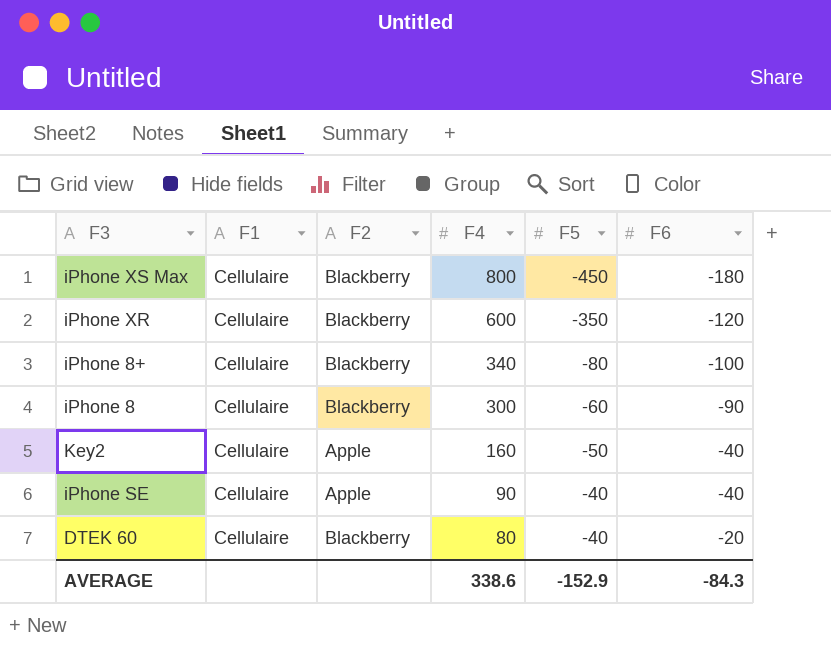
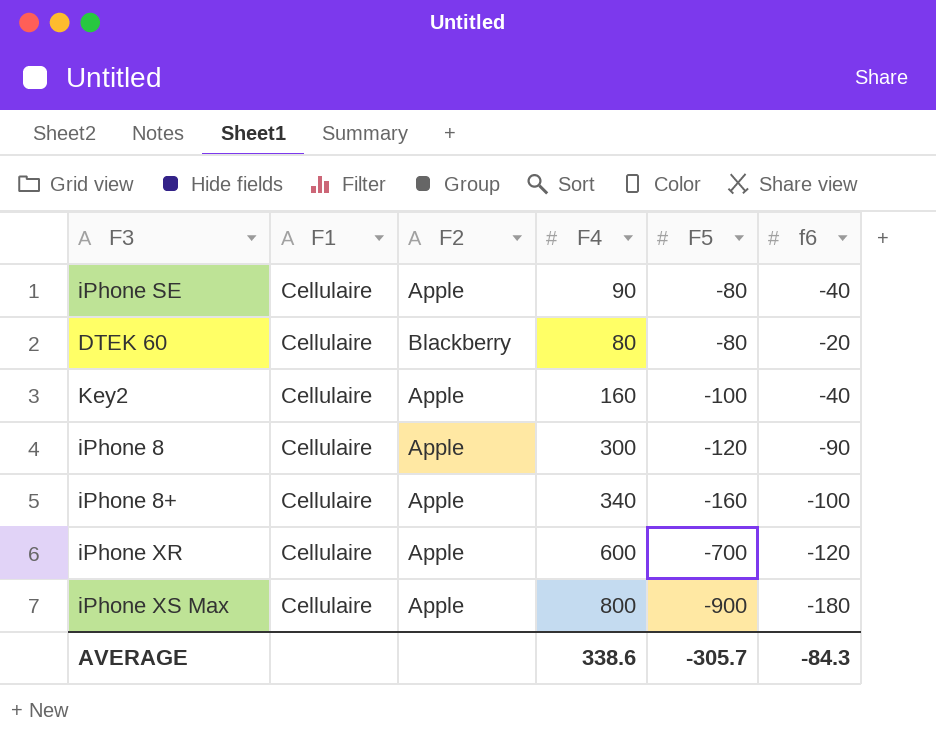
row order: F4 descending -> F5 descending
column name: F6 -> f6
iPhone SE | F5: -40 -> -80
DTEK 60 | F5: -40 -> -80
Key2 | F5: -50 -> -100
iPhone 8 | F2: Blackberry -> Apple
iPhone 8 | F5: -60 -> -120
iPhone 8+ | F2: Blackberry -> Apple
iPhone 8+ | F5: -80 -> -160
iPhone XR | F2: Blackberry -> Apple
iPhone XR | F5: -350 -> -700
iPhone XS Max | F2: Blackberry -> Apple
iPhone XS Max | F5: -450 -> -900
AVERAGE | F5: -152.9 -> -305.7

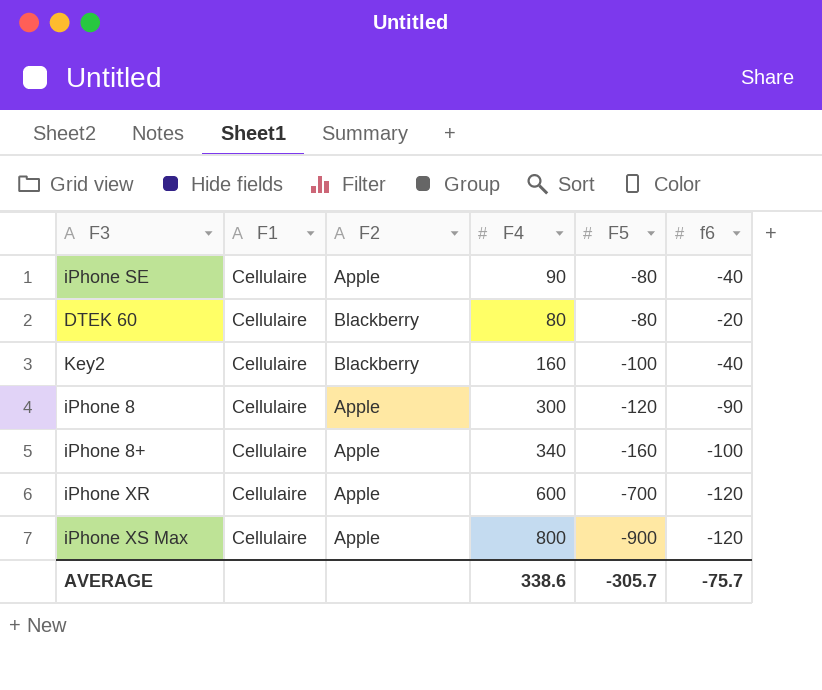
Key2 | F2: Apple -> Blackberry
iPhone XS Max | f6: -180 -> -120
AVERAGE | f6: -84.3 -> -75.7

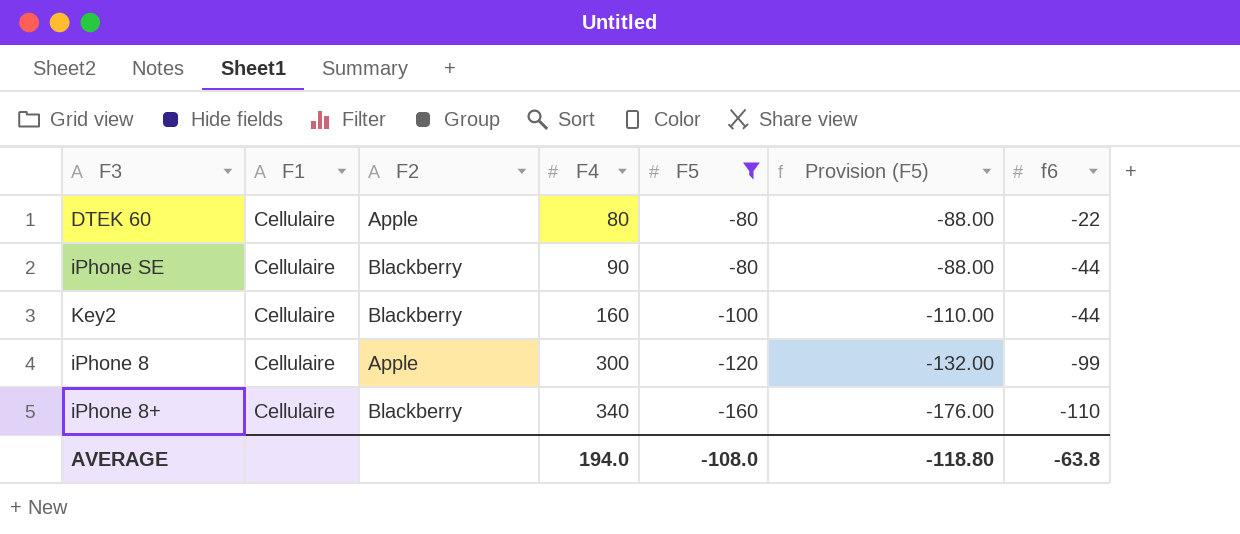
filter: none -> F5 >= -160
row order: F5 descending -> F4 ascending
column Provision (F5) | formula: none -> [F5] * 1.1
DTEK 60 | F2: Blackberry -> Apple
DTEK 60 | f6: -20 -> -22
iPhone SE | F2: Apple -> Blackberry
iPhone SE | f6: -40 -> -44
Key2 | f6: -40 -> -44
iPhone 8 | f6: -90 -> -99
iPhone 8+ | F2: Apple -> Blackberry
iPhone 8+ | f6: -100 -> -110
AVERAGE | F4: 338.6 -> 194.0
AVERAGE | F5: -305.7 -> -108.0
AVERAGE | f6: -75.7 -> -63.8

